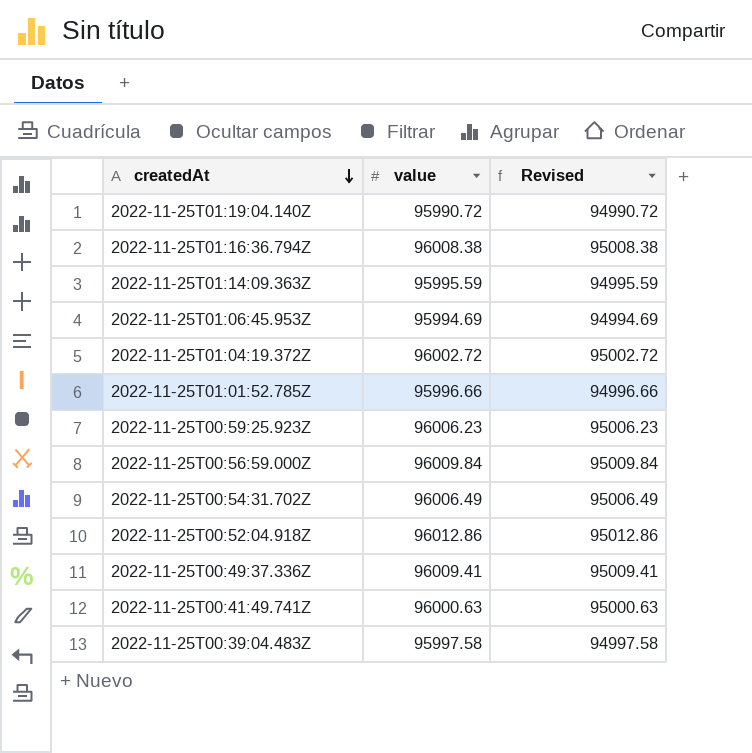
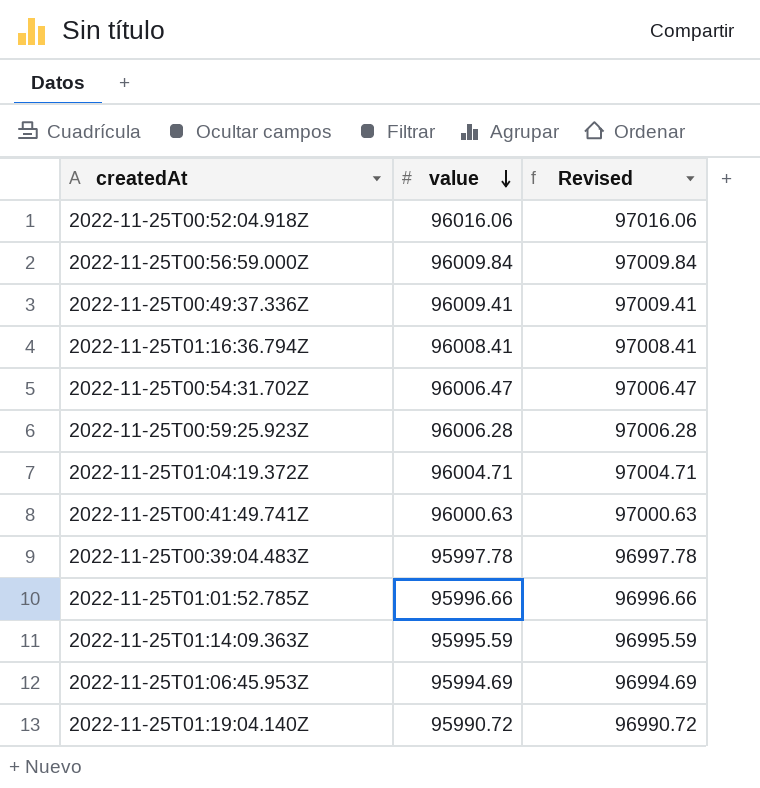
row order: createdAt descending -> value descending
column Revised | formula: [value] - 1000 -> [value] + 1000
2022-11-25T00:52:04.918Z | value: 96012.86 -> 96016.06
2022-11-25T01:16:36.794Z | value: 96008.38 -> 96008.41
2022-11-25T00:54:31.702Z | value: 96006.49 -> 96006.47
2022-11-25T00:59:25.923Z | value: 96006.23 -> 96006.28
2022-11-25T01:04:19.372Z | value: 96002.72 -> 96004.71
2022-11-25T00:39:04.483Z | value: 95997.58 -> 95997.78

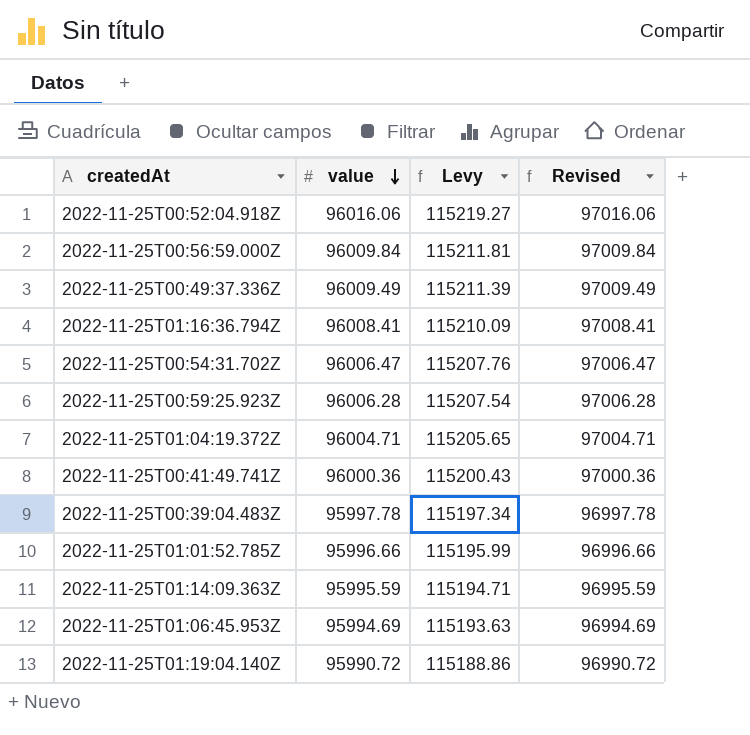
column Levy | formula: none -> [value] * 1.2
2022-11-25T00:49:37.336Z | value: 96009.41 -> 96009.49
2022-11-25T00:49:37.336Z | Revised: 97009.41 -> 97009.49
2022-11-25T00:41:49.741Z | value: 96000.63 -> 96000.36
2022-11-25T00:41:49.741Z | Revised: 97000.63 -> 97000.36

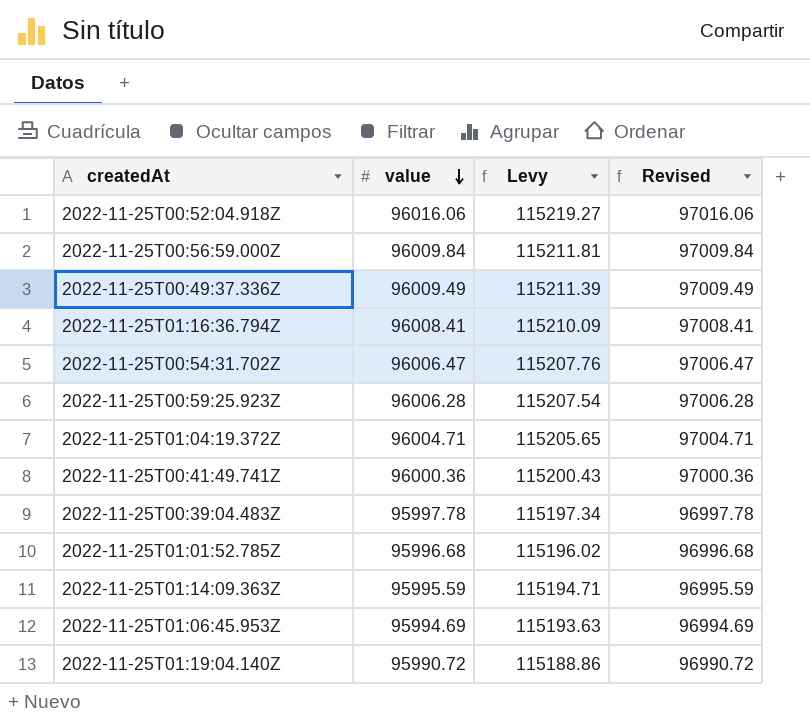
2022-11-25T01:01:52.785Z | value: 95996.66 -> 95996.68
2022-11-25T01:01:52.785Z | Levy: 115195.99 -> 115196.02
2022-11-25T01:01:52.785Z | Revised: 96996.66 -> 96996.68

